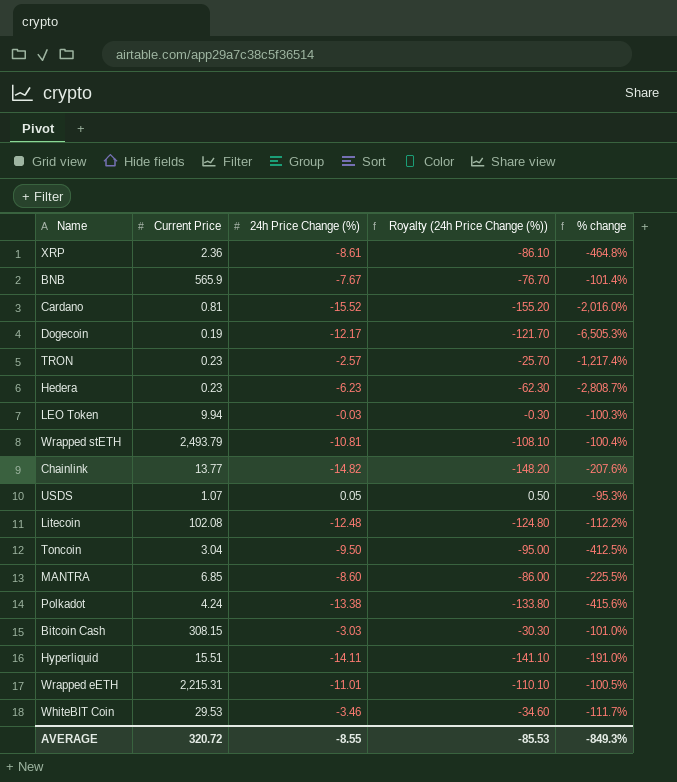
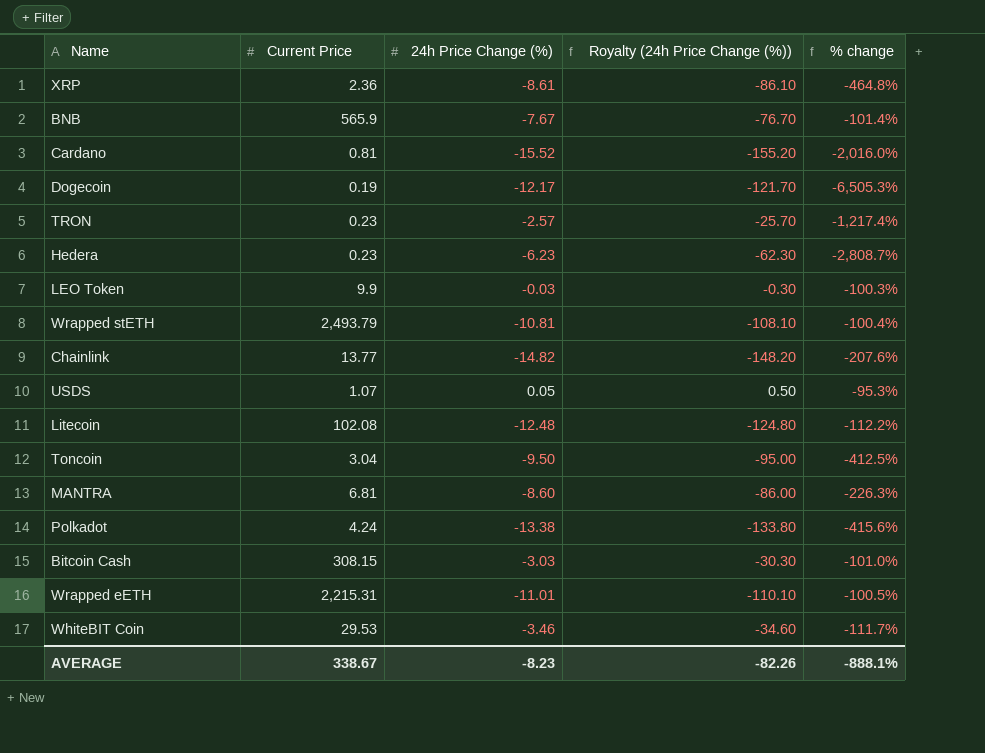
row Hyperliquid: 15.51 | -14.11 | -141.10 | -191.0% -> none
LEO Token | Current Price: 9.94 -> 9.9
MANTRA | Current Price: 6.85 -> 6.81
MANTRA | % change: -225.5% -> -226.3%
AVERAGE | Current Price: 320.72 -> 338.67
AVERAGE | 24h Price Change (%): -8.55 -> -8.23
AVERAGE | Royalty (24h Price Change (%)): -85.53 -> -82.26
AVERAGE | % change: -849.3% -> -888.1%

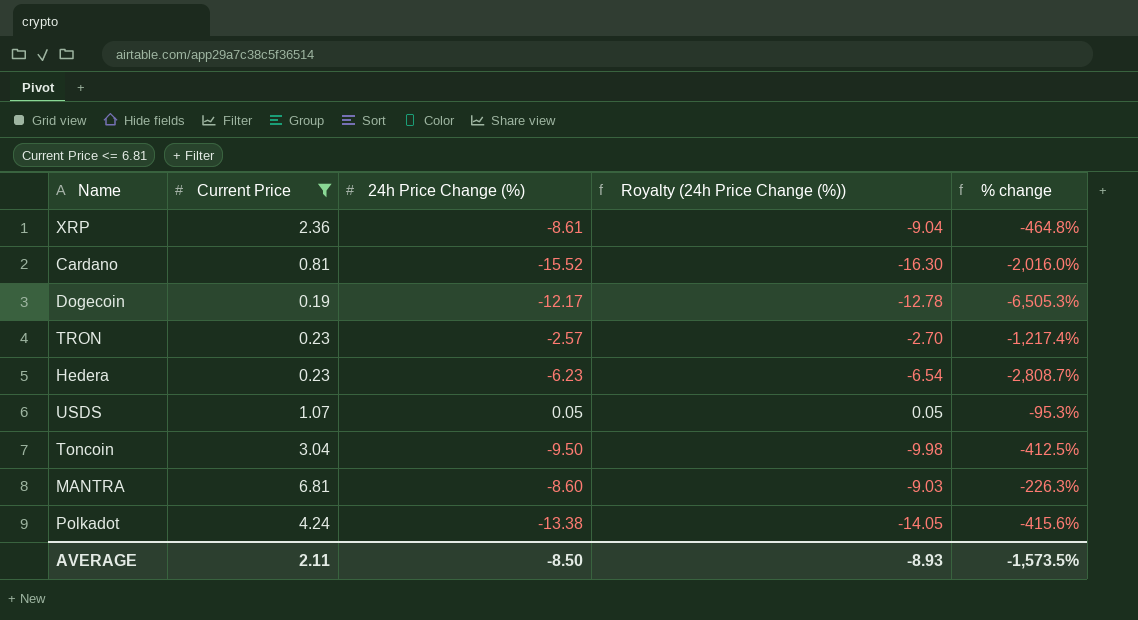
filter: none -> Current Price <= 6.81
column Royalty (24h Price Change (%)) | formula: [24h Price Change (%)] * 10 -> [24h Price Change (%)] * 1.05
AVERAGE | Current Price: 338.67 -> 2.11
AVERAGE | 24h Price Change (%): -8.23 -> -8.50
AVERAGE | Royalty (24h Price Change (%)): -82.26 -> -8.93
AVERAGE | % change: -888.1% -> -1,573.5%

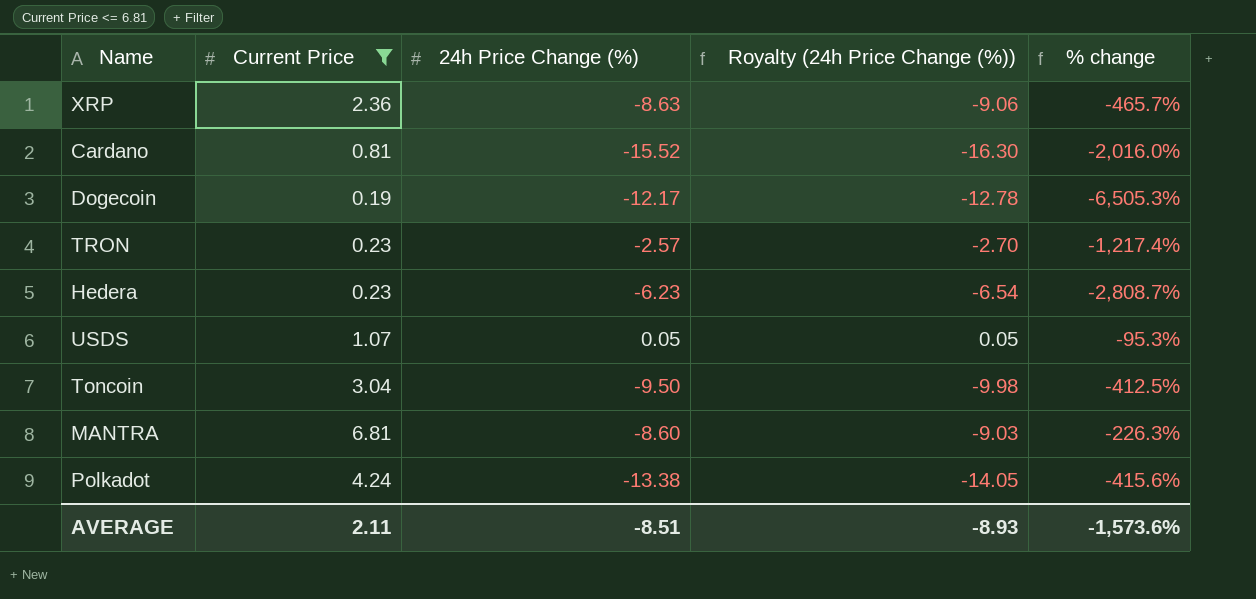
XRP | 24h Price Change (%): -8.61 -> -8.63
XRP | Royalty (24h Price Change (%)): -9.04 -> -9.06
XRP | % change: -464.8% -> -465.7%
AVERAGE | 24h Price Change (%): -8.50 -> -8.51
AVERAGE | % change: -1,573.5% -> -1,573.6%

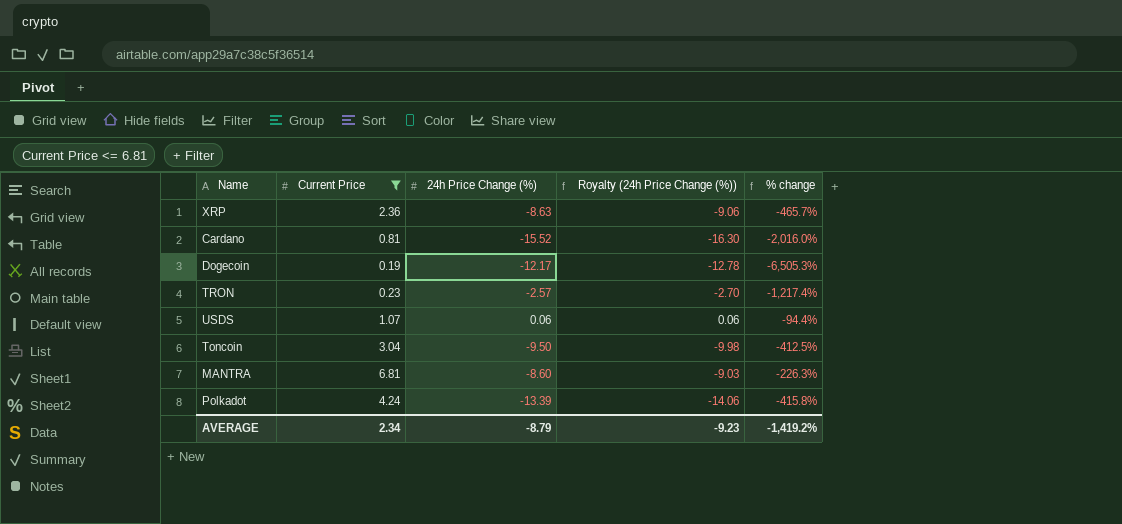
row Hedera: 0.23 | -6.23 | -6.54 | -2,808.7% -> none
USDS | 24h Price Change (%): 0.05 -> 0.06
USDS | Royalty (24h Price Change (%)): 0.05 -> 0.06
USDS | % change: -95.3% -> -94.4%
Polkadot | 24h Price Change (%): -13.38 -> -13.39
Polkadot | Royalty (24h Price Change (%)): -14.05 -> -14.06
Polkadot | % change: -415.6% -> -415.8%
AVERAGE | Current Price: 2.11 -> 2.34
AVERAGE | 24h Price Change (%): -8.51 -> -8.79
AVERAGE | Royalty (24h Price Change (%)): -8.93 -> -9.23
AVERAGE | % change: -1,573.6% -> -1,419.2%

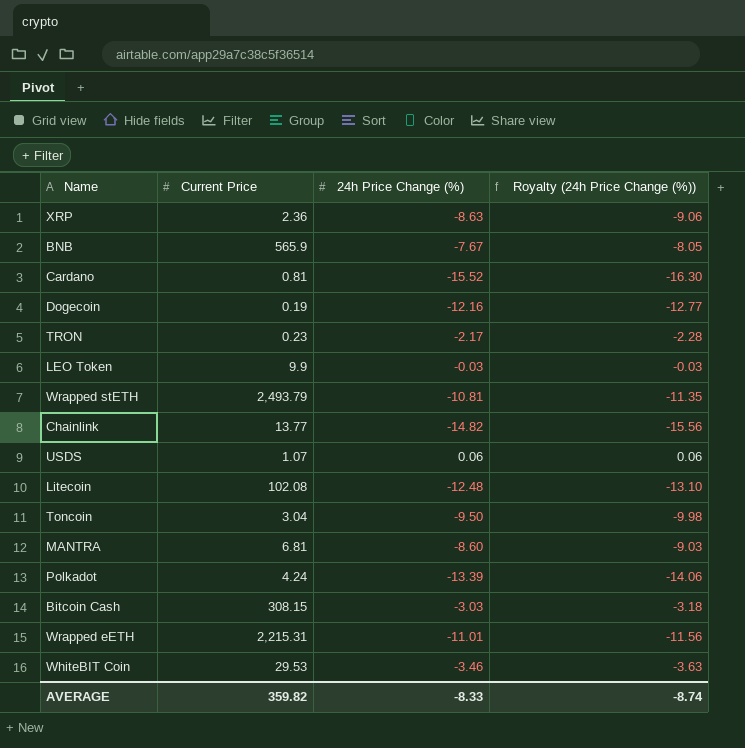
filter: Current Price <= 6.81 -> none
column % change | formula: ([24h Price Change (%)] - [Current Price]) / [Current Price] -> none
Dogecoin | 24h Price Change (%): -12.17 -> -12.16
Dogecoin | Royalty (24h Price Change (%)): -12.78 -> -12.77
TRON | 24h Price Change (%): -2.57 -> -2.17
TRON | Royalty (24h Price Change (%)): -2.70 -> -2.28
AVERAGE | Current Price: 2.34 -> 359.82
AVERAGE | 24h Price Change (%): -8.79 -> -8.33
AVERAGE | Royalty (24h Price Change (%)): -9.23 -> -8.74

